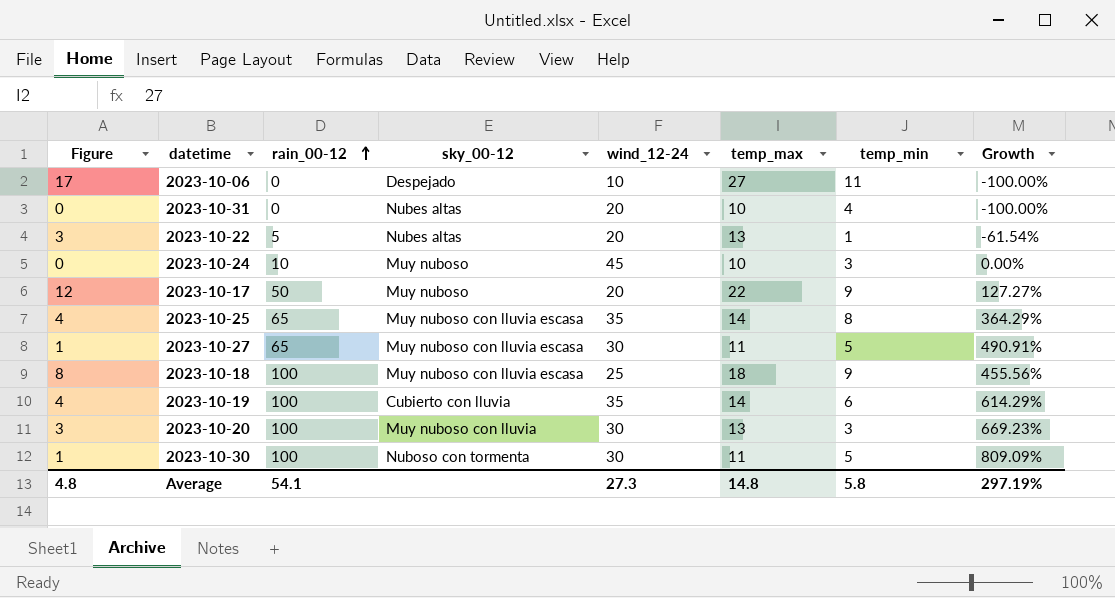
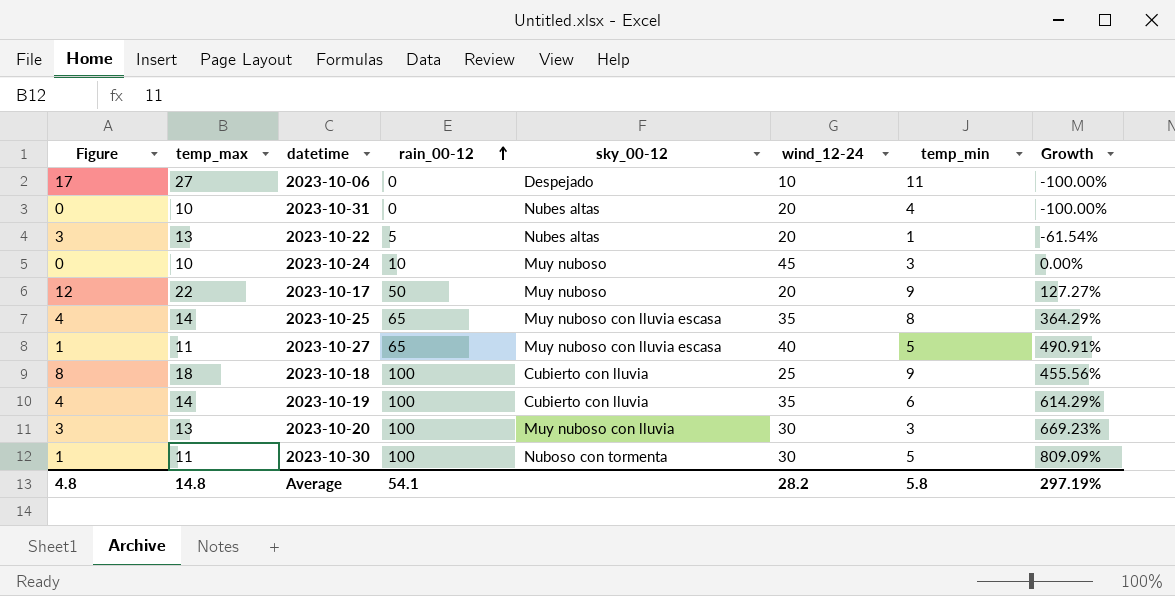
column temp_max | position: 6 -> 2
2023-10-27 | wind_12-24: 30 -> 40
2023-10-18 | sky_00-12: Muy nuboso con lluvia escasa -> Cubierto con lluvia
Average | wind_12-24: 27.3 -> 28.2

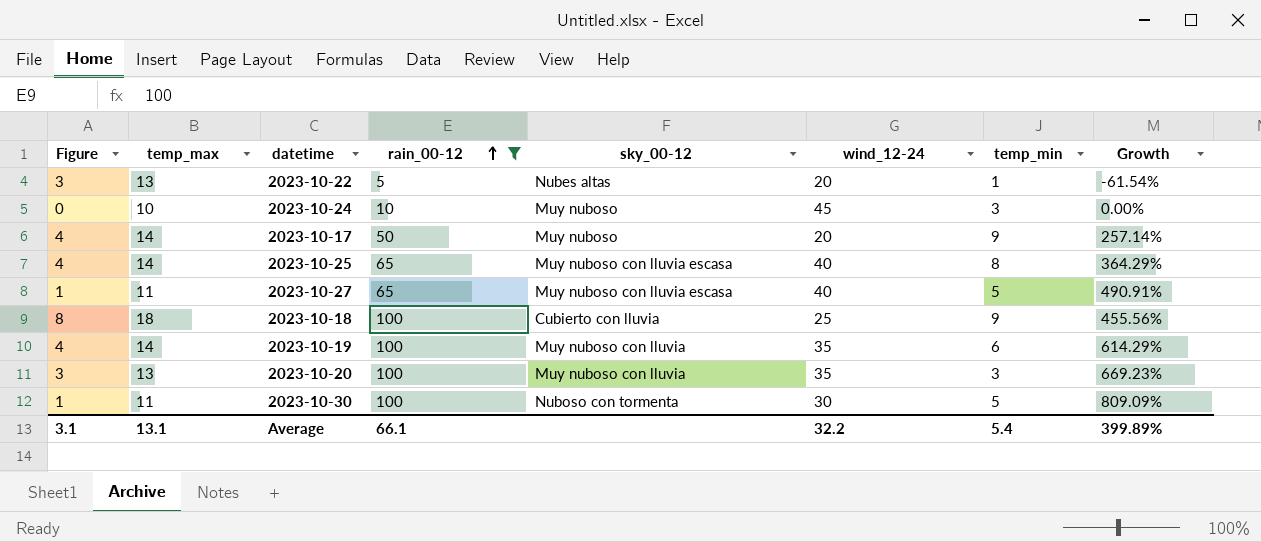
filter: none -> rain_00-12 != 0
2023-10-17 | Figure: 12 -> 4
2023-10-17 | temp_max: 22 -> 14
2023-10-17 | Growth: 127.27% -> 257.14%
2023-10-25 | wind_12-24: 35 -> 40
2023-10-19 | sky_00-12: Cubierto con lluvia -> Muy nuboso con lluvia
2023-10-20 | wind_12-24: 30 -> 35
Average | Figure: 4.8 -> 3.1
Average | temp_max: 14.8 -> 13.1
Average | rain_00-12: 54.1 -> 66.1
Average | wind_12-24: 28.2 -> 32.2
Average | temp_min: 5.8 -> 5.4
Average | Growth: 297.19% -> 399.89%

